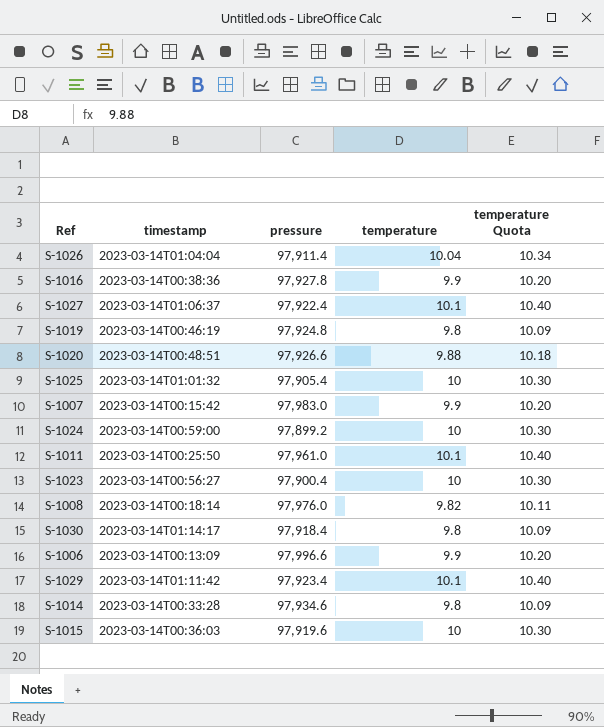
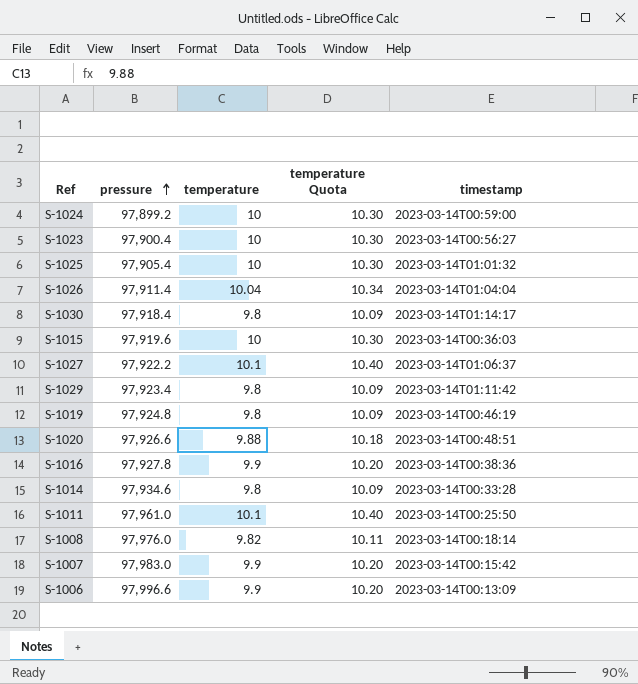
row order: none -> pressure ascending
column timestamp | position: 2 -> 5
S-1027 | pressure: 97,922.4 -> 97,922.2
S-1029 | temperature: 10.1 -> 9.8
S-1029 | temperature Quota: 10.40 -> 10.09

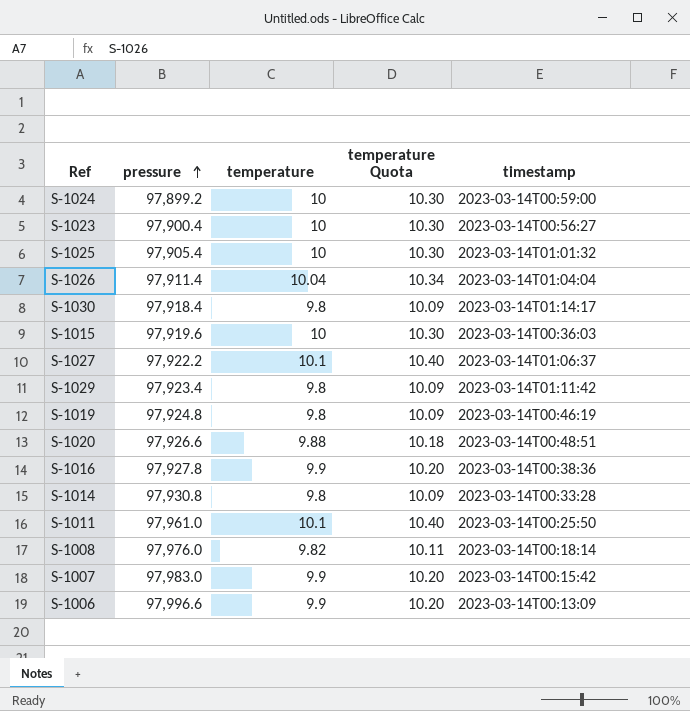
S-1014 | pressure: 97,934.6 -> 97,930.8

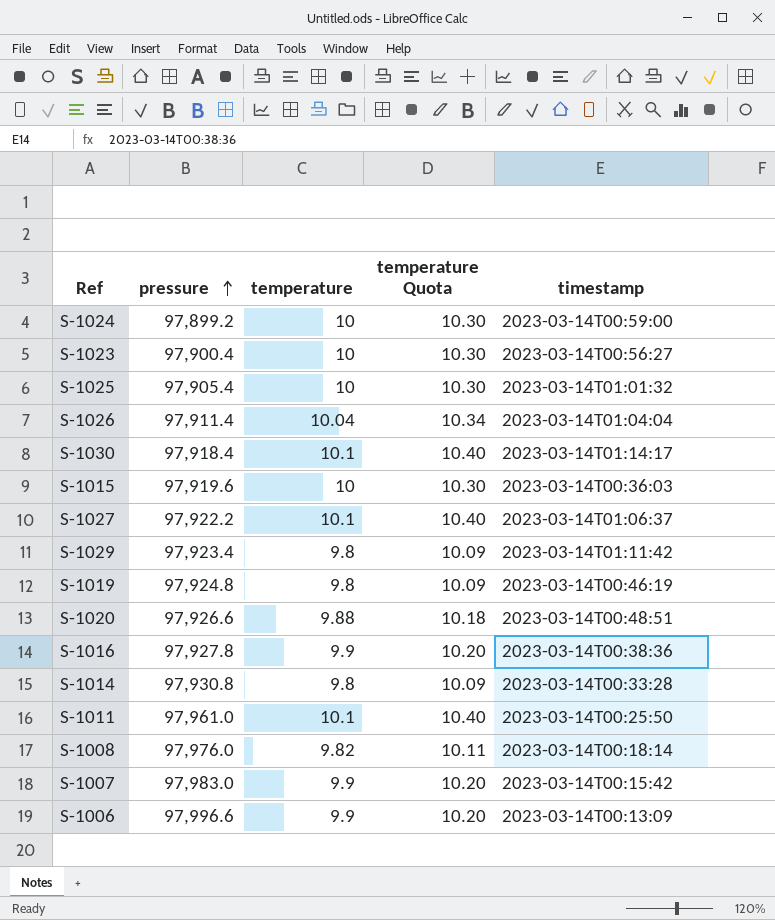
S-1030 | temperature: 9.8 -> 10.1
S-1030 | temperature Quota: 10.09 -> 10.40

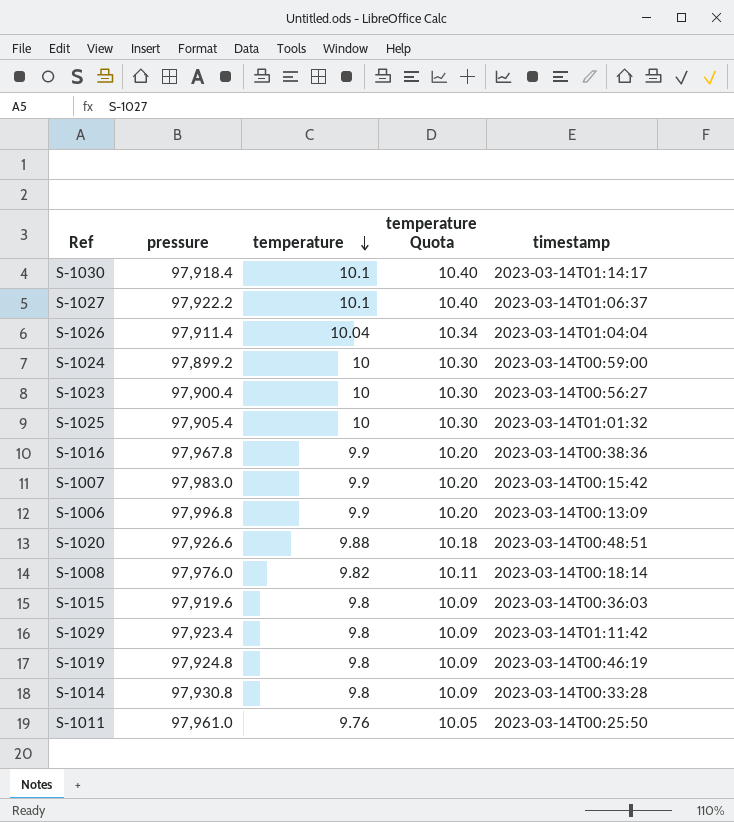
row order: pressure ascending -> temperature descending
S-1016 | pressure: 97,927.8 -> 97,967.8
S-1006 | pressure: 97,996.6 -> 97,996.8
S-1015 | temperature: 10 -> 9.8
S-1015 | temperature Quota: 10.30 -> 10.09
S-1011 | temperature: 10.1 -> 9.76
S-1011 | temperature Quota: 10.40 -> 10.05

